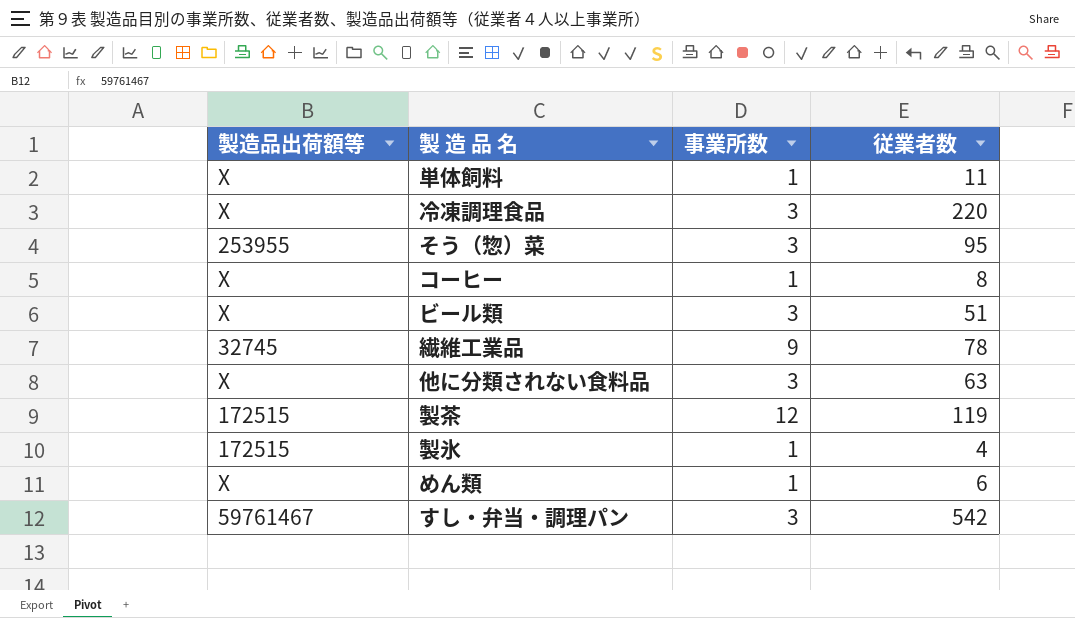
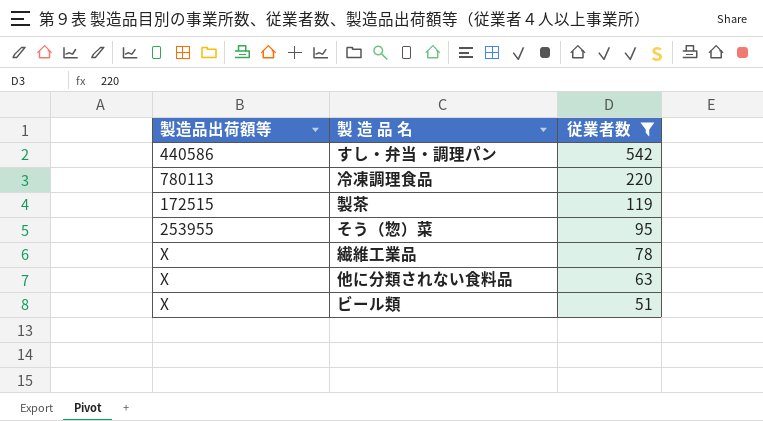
filter: none -> 従業者数 >= 51
row order: none -> 従業者数 descending
column 事業所数 | position: 3 -> none
すし・弁当・調理パン | 製造品出荷額等: 59761467 -> 440586
冷凍調理食品 | 製造品出荷額等: X -> 780113
繊維工業品 | 製造品出荷額等: 32745 -> X

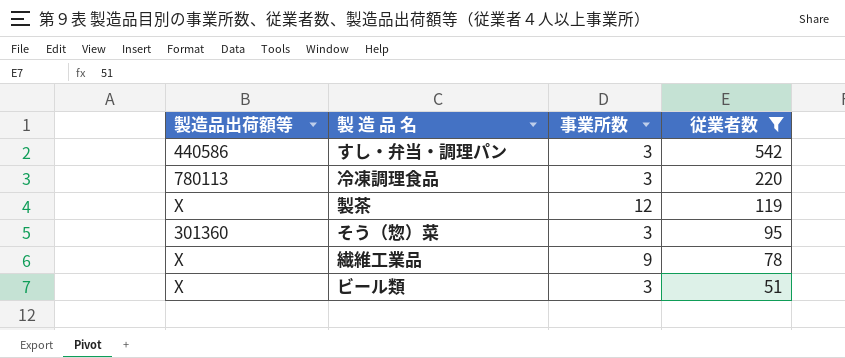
column 事業所数 | position: none -> 3
row 他に分類されない食料品: X | 63 -> none
製茶 | 製造品出荷額等: 172515 -> X
そう（惣）菜 | 製造品出荷額等: 253955 -> 301360

